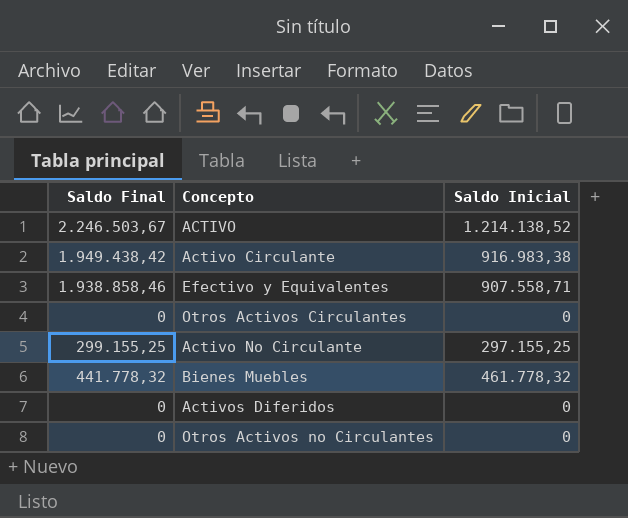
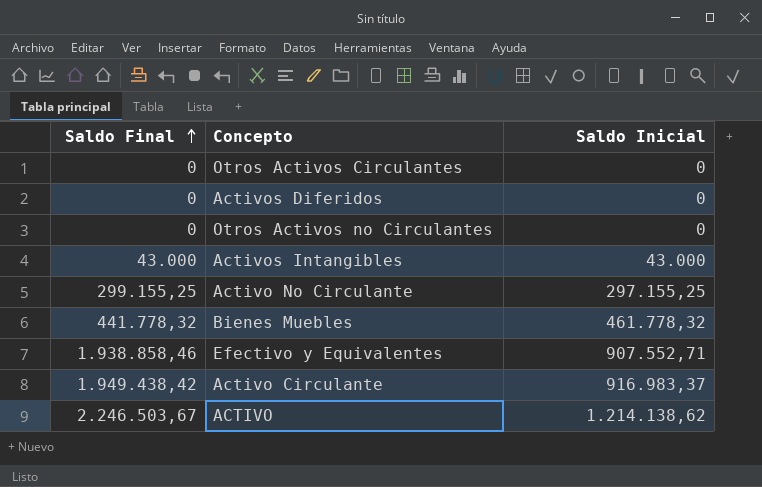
row order: none -> Saldo Final ascending
row Activos Intangibles: none -> 43.000 | 43.000
Efectivo y Equivalentes | Saldo Inicial: 907.558,71 -> 907.552,71
Activo Circulante | Saldo Inicial: 916.983,38 -> 916.983,37
ACTIVO | Saldo Inicial: 1.214.138,52 -> 1.214.138,62

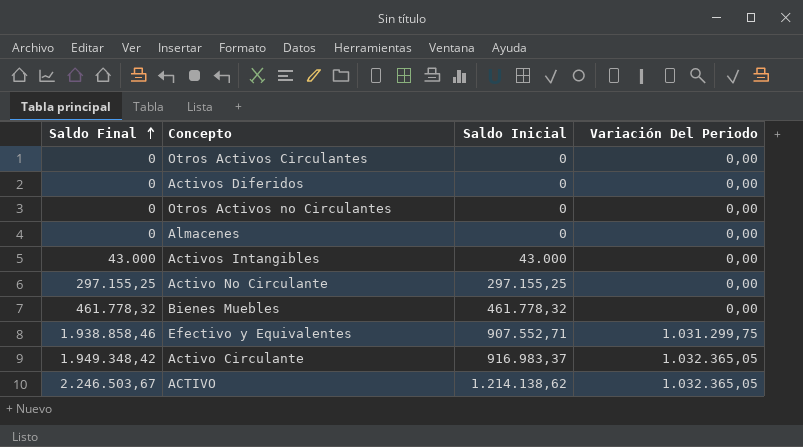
column Variación Del Periodo | position: none -> 4
row Almacenes: none -> 0 | 0 | 0,00
Activo No Circulante | Saldo Final: 299.155,25 -> 297.155,25
Bienes Muebles | Saldo Final: 441.778,32 -> 461.778,32
Activo Circulante | Saldo Final: 1.949.438,42 -> 1.949.348,42

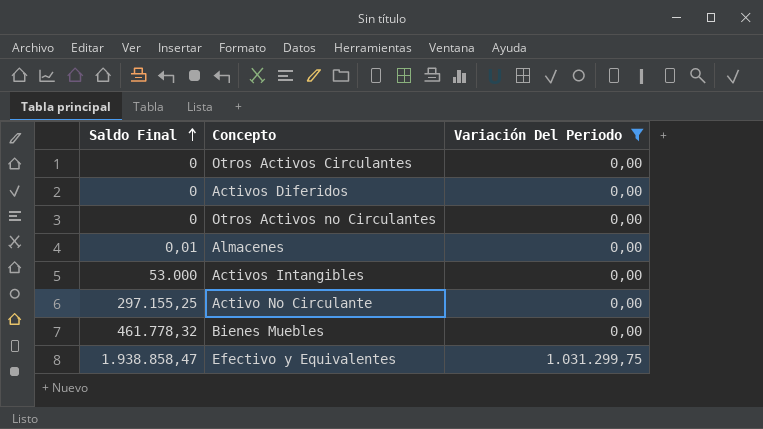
filter: none -> Variación Del Periodo != 1.032.365,05
column Saldo Inicial | position: 3 -> none
Almacenes | Saldo Final: 0 -> 0,01
Activos Intangibles | Saldo Final: 43.000 -> 53.000
Efectivo y Equivalentes | Saldo Final: 1.938.858,46 -> 1.938.858,47

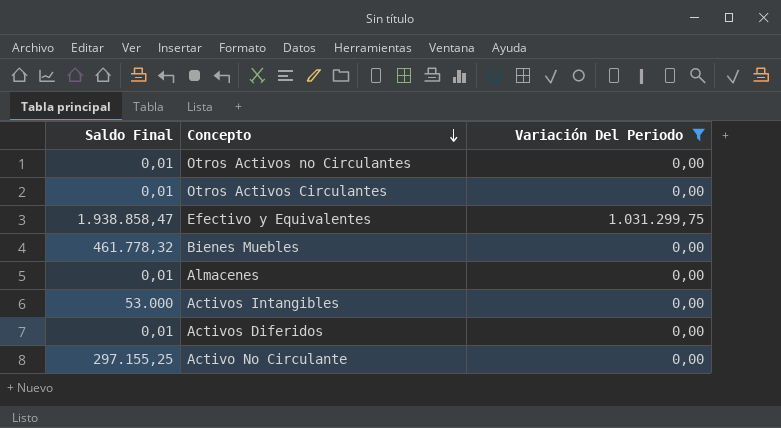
row order: Saldo Final ascending -> Concepto descending
Otros Activos no Circulantes | Saldo Final: 0 -> 0,01
Otros Activos Circulantes | Saldo Final: 0 -> 0,01
Activos Diferidos | Saldo Final: 0 -> 0,01

